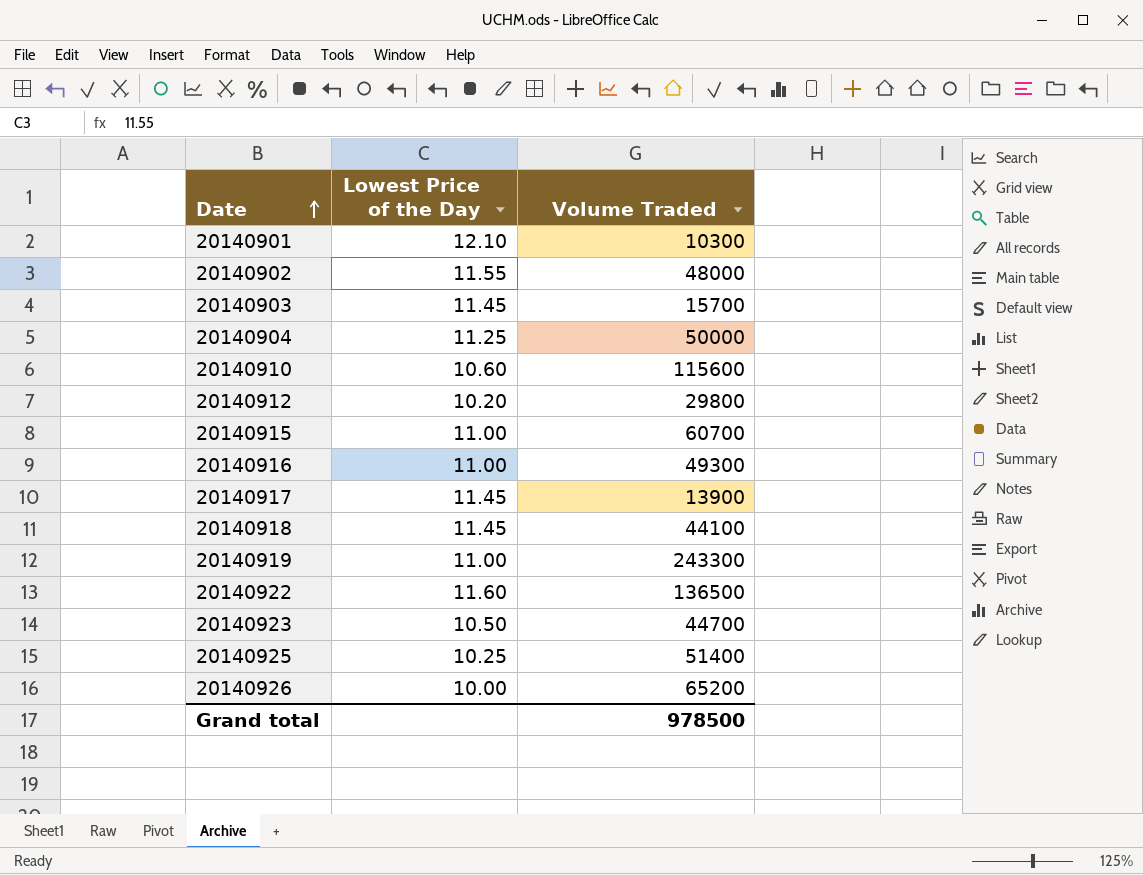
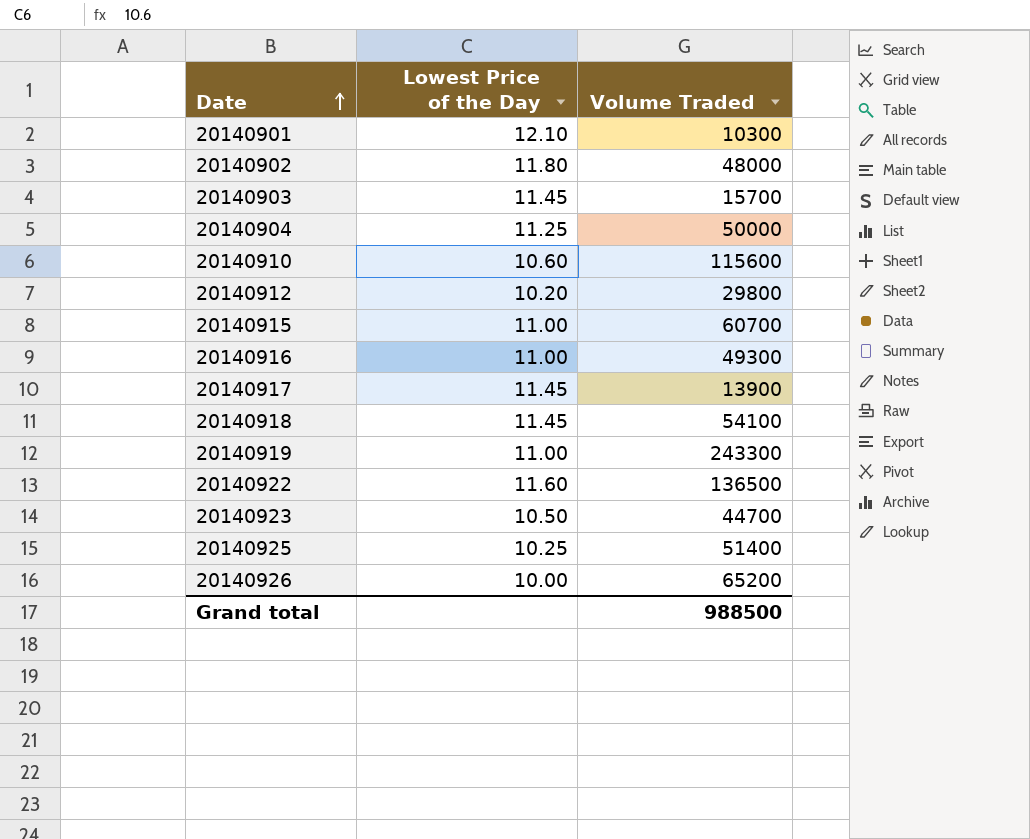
20140902 | Lowest Price of the Day: 11.55 -> 11.80
20140918 | Volume Traded: 44100 -> 54100
Grand total | Volume Traded: 978500 -> 988500

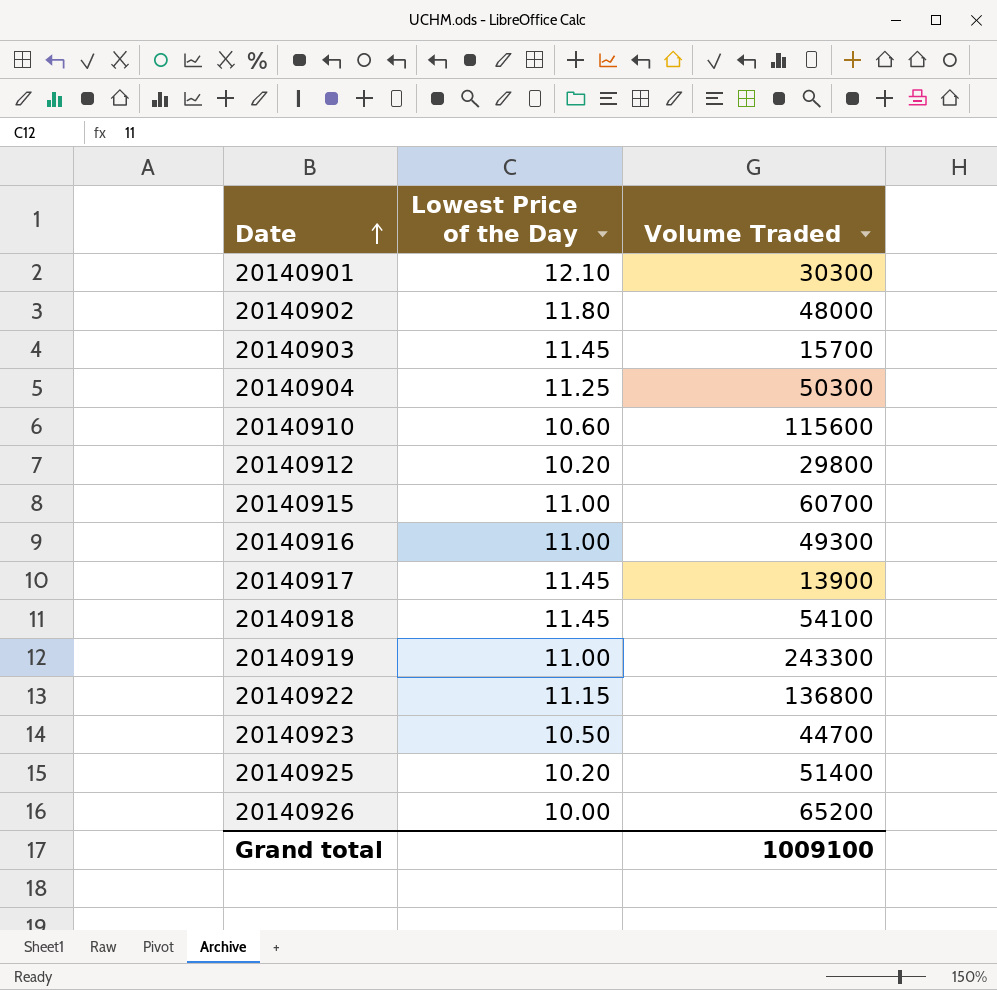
20140901 | Volume Traded: 10300 -> 30300
20140904 | Volume Traded: 50000 -> 50300
20140922 | Lowest Price of the Day: 11.60 -> 11.15
20140922 | Volume Traded: 136500 -> 136800
20140925 | Lowest Price of the Day: 10.25 -> 10.20
Grand total | Volume Traded: 988500 -> 1009100

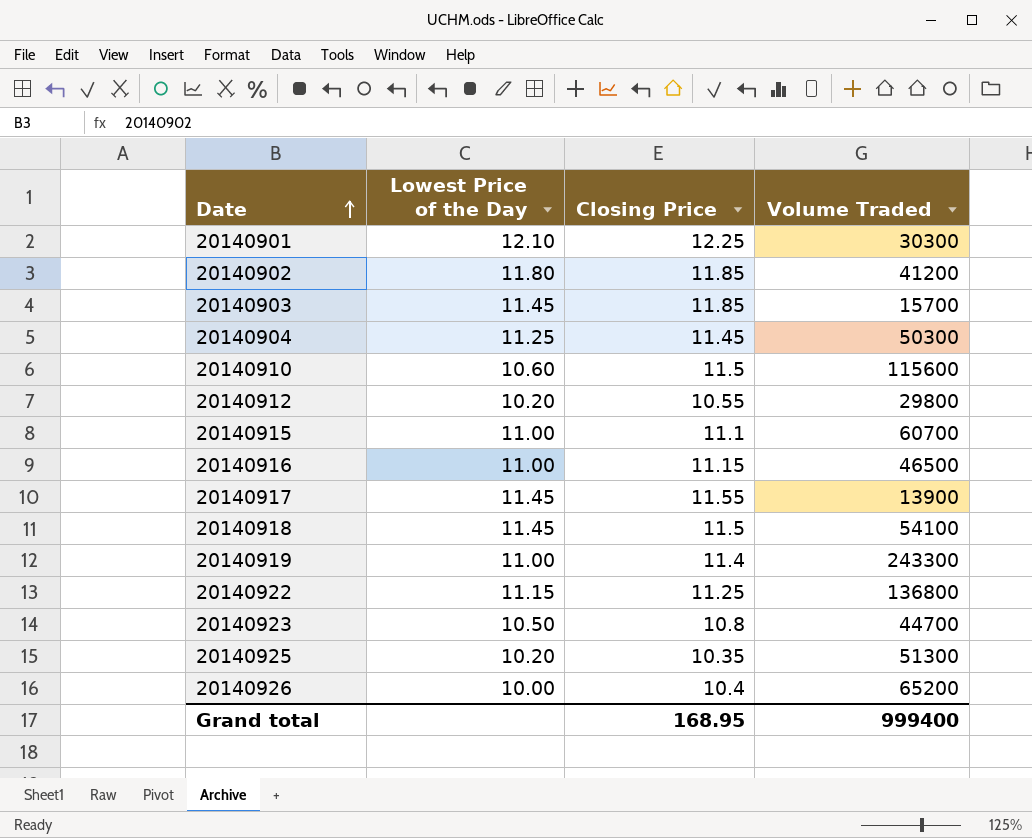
column Closing Price | position: none -> 3
20140902 | Volume Traded: 48000 -> 41200
20140916 | Volume Traded: 49300 -> 46500
20140925 | Volume Traded: 51400 -> 51300
Grand total | Volume Traded: 1009100 -> 999400

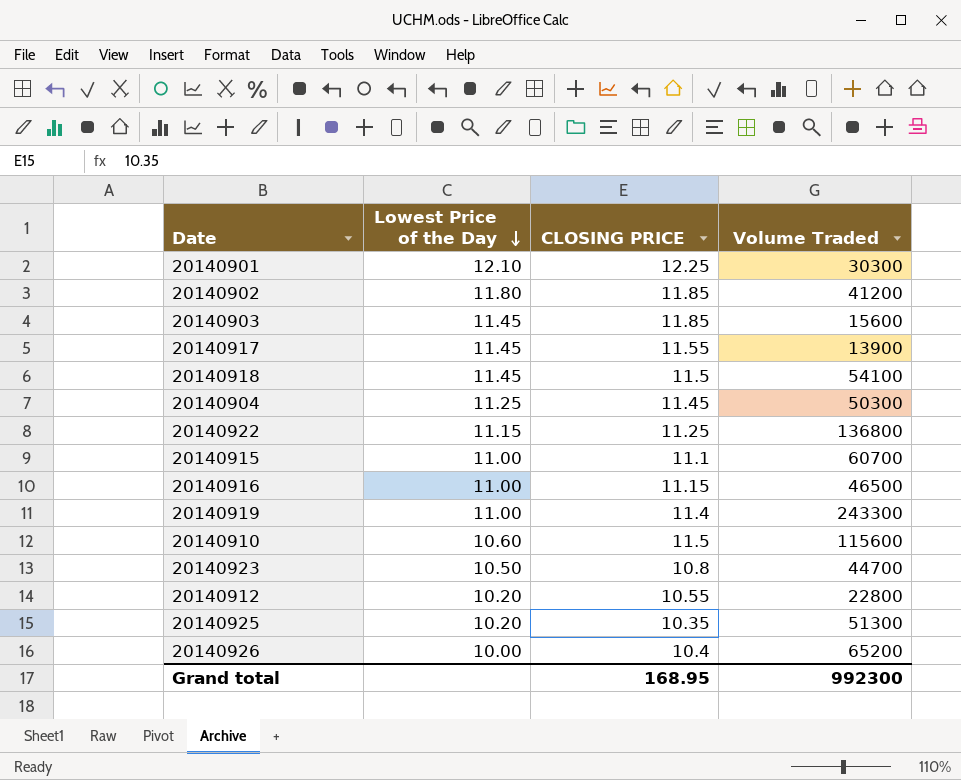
row order: Date ascending -> Lowest Price of the Day descending
column name: Closing Price -> CLOSING PRICE
20140903 | Volume Traded: 15700 -> 15600
20140912 | Volume Traded: 29800 -> 22800
Grand total | Volume Traded: 999400 -> 992300

